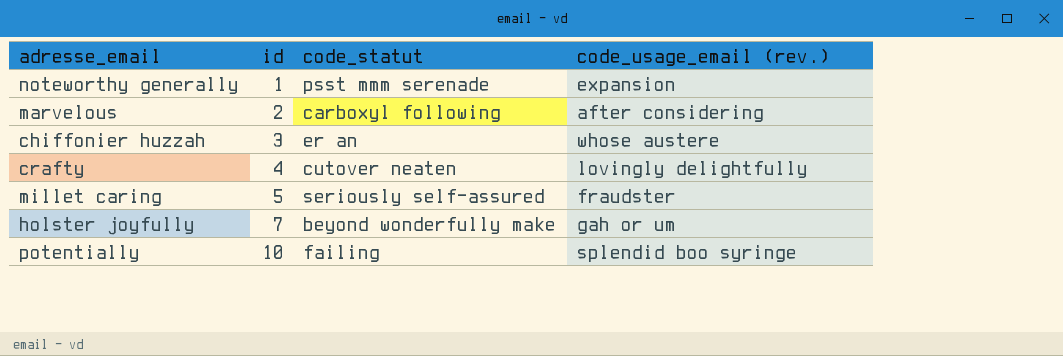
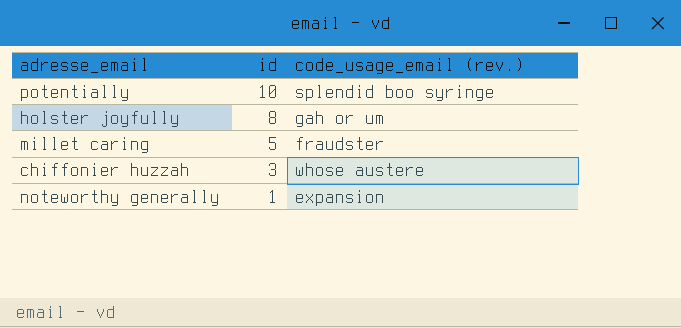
row order: id ascending -> id descending
column code_statut | position: 3 -> none
row marvelous: 2 | carboxyl following | after considering -> none
row crafty: 4 | cutover neaten | lovingly delightfully -> none
holster joyfully | id: 7 -> 8

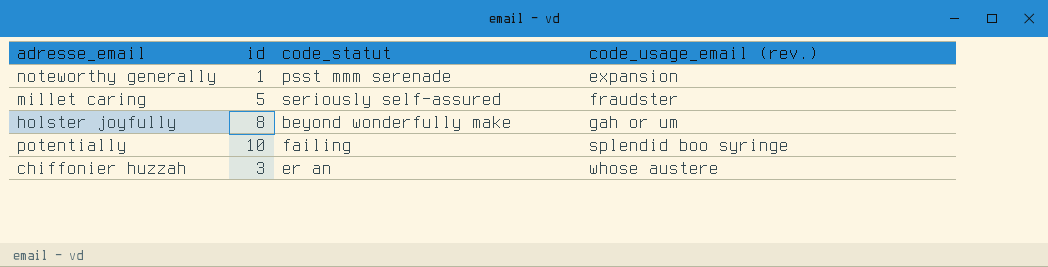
row order: id descending -> code_usage_email (rev.) ascending
column code_statut | position: none -> 3

